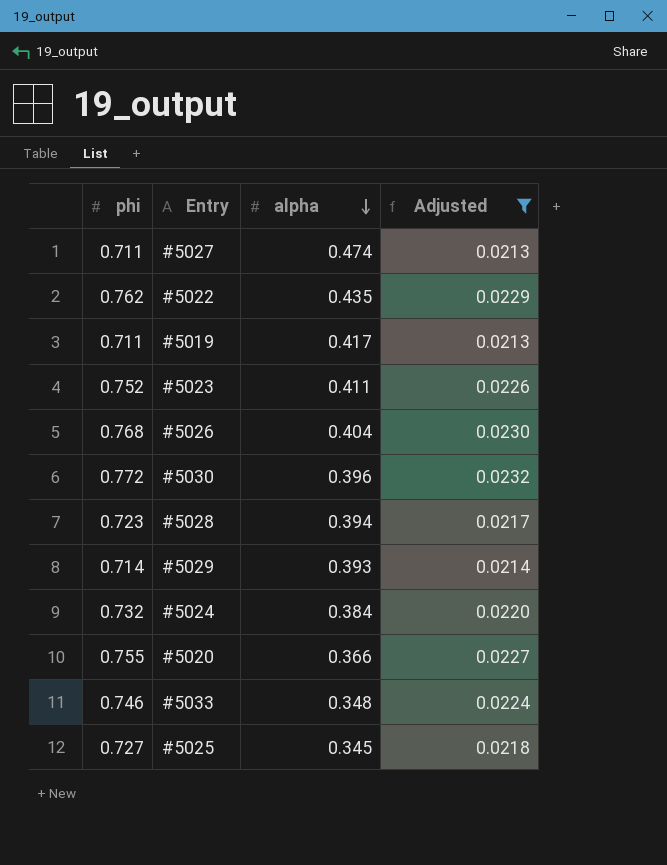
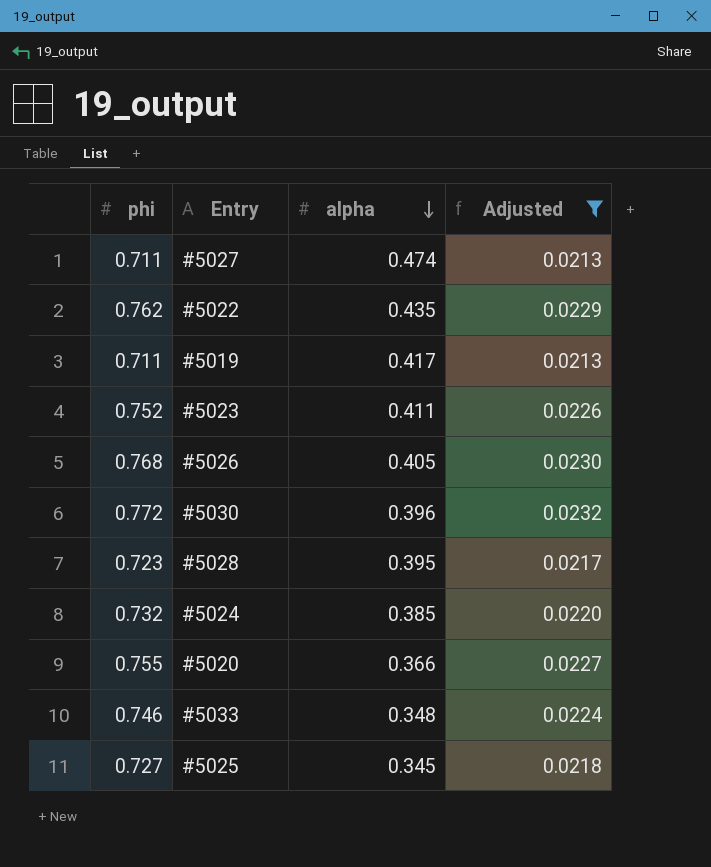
row #5029: 0.714 | 0.393 | 0.0214 -> none
#5026 | alpha: 0.404 -> 0.405
#5028 | alpha: 0.394 -> 0.395
#5024 | alpha: 0.384 -> 0.385

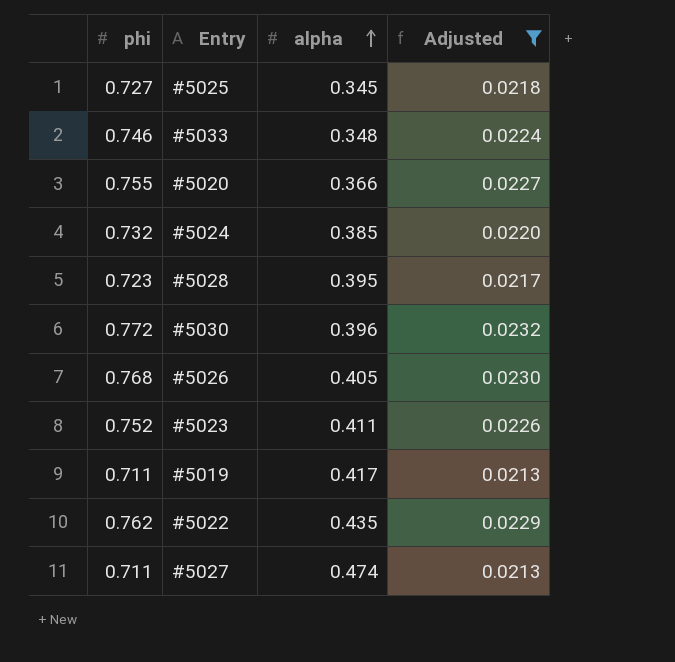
row order: alpha descending -> alpha ascending

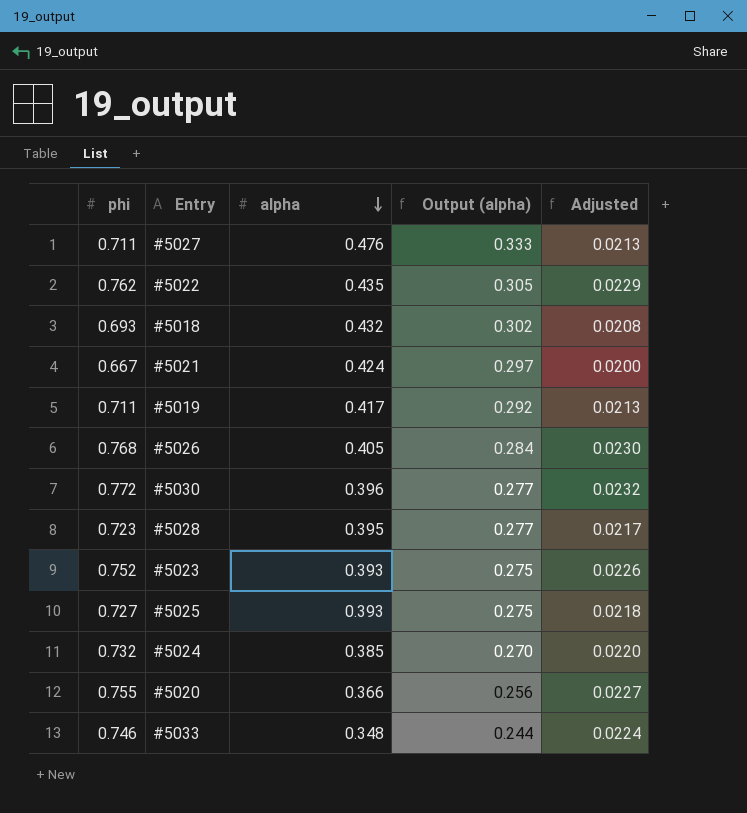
filter: Adjusted >= 0.0213 -> none
row order: alpha ascending -> alpha descending
column Output (alpha) | formula: none -> [alpha] * 0.7
#5027 | alpha: 0.474 -> 0.476
#5023 | alpha: 0.411 -> 0.393
#5025 | alpha: 0.345 -> 0.393

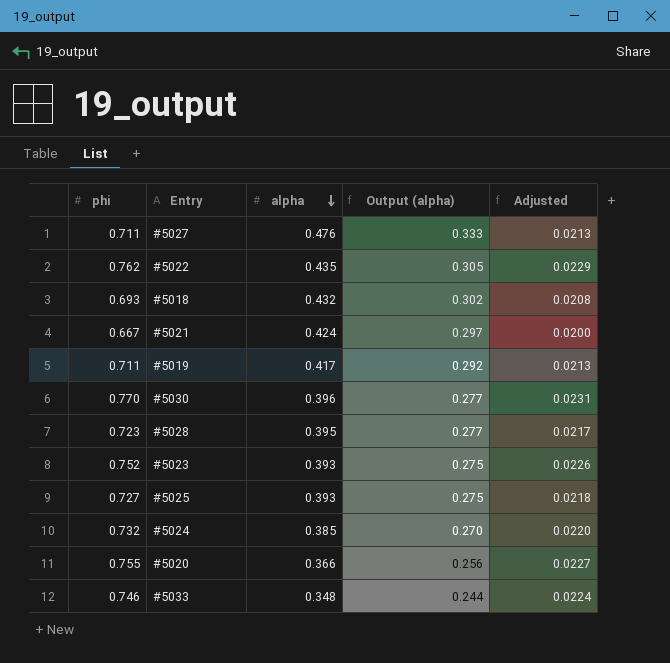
row #5026: 0.768 | 0.405 | 0.284 | 0.0230 -> none
#5030 | phi: 0.772 -> 0.770
#5030 | Adjusted: 0.0232 -> 0.0231

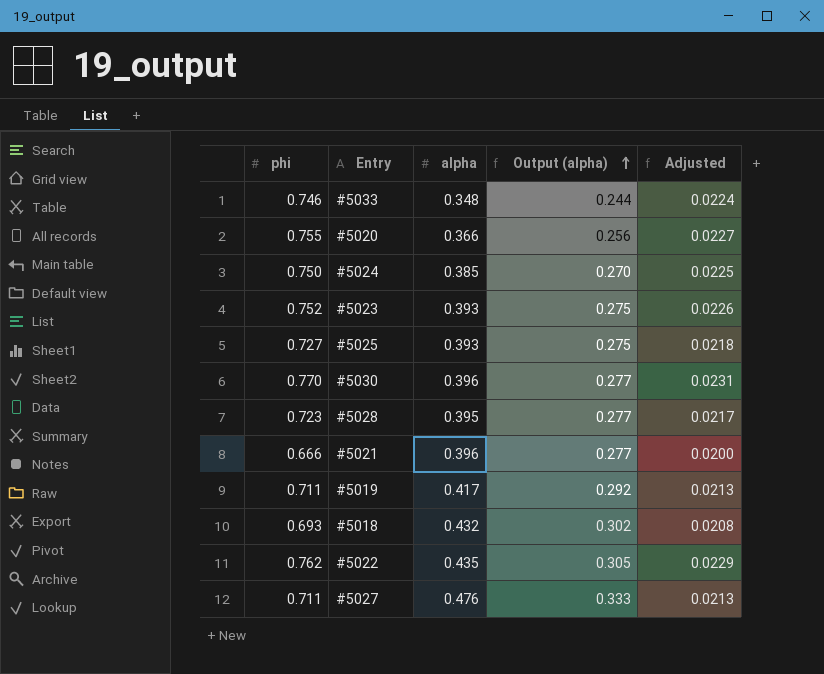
row order: alpha descending -> Output (alpha) ascending
#5024 | phi: 0.732 -> 0.750
#5024 | Adjusted: 0.0220 -> 0.0225
#5021 | phi: 0.667 -> 0.666
#5021 | alpha: 0.424 -> 0.396
#5021 | Output (alpha): 0.297 -> 0.277

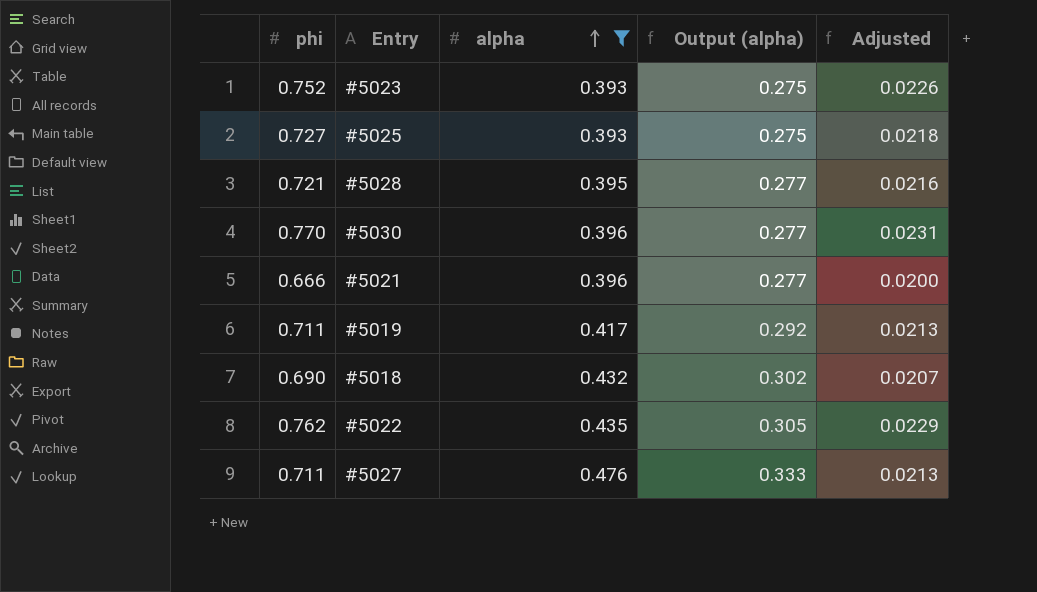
filter: none -> alpha >= 0.393
row order: Output (alpha) ascending -> alpha ascending
#5028 | phi: 0.723 -> 0.721
#5028 | Adjusted: 0.0217 -> 0.0216
#5018 | phi: 0.693 -> 0.690
#5018 | Adjusted: 0.0208 -> 0.0207

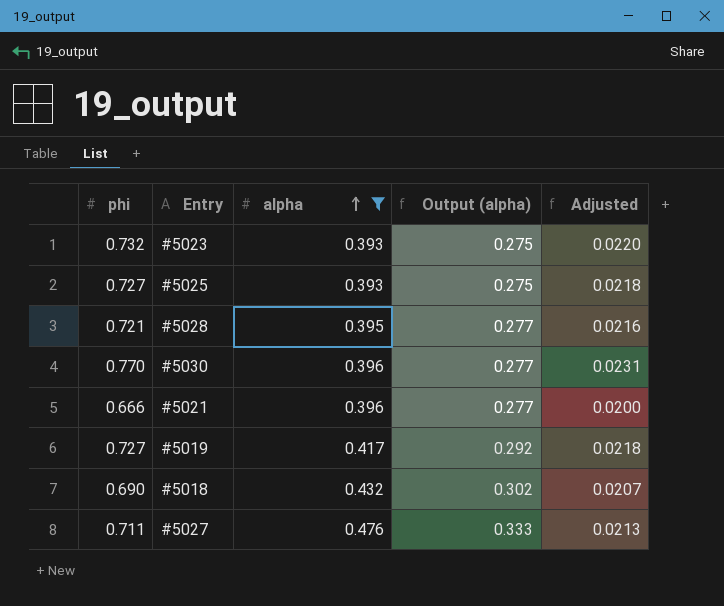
row #5022: 0.762 | 0.435 | 0.305 | 0.0229 -> none
#5023 | phi: 0.752 -> 0.732
#5023 | Adjusted: 0.0226 -> 0.0220
#5019 | phi: 0.711 -> 0.727
#5019 | Adjusted: 0.0213 -> 0.0218

